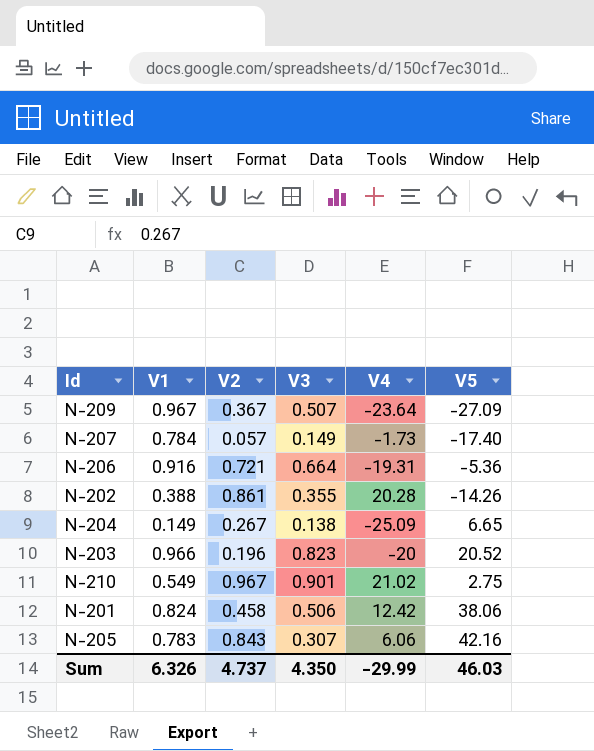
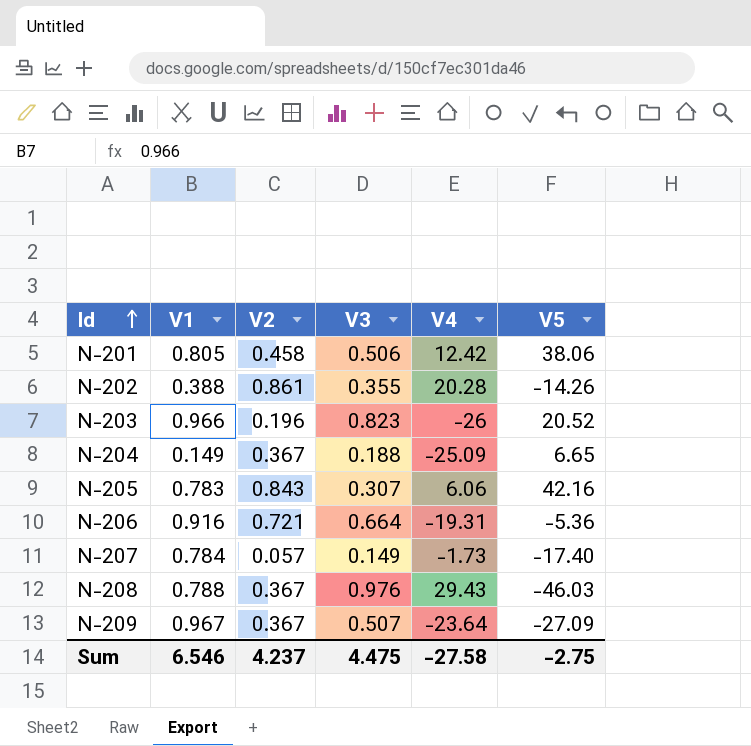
row order: none -> Id ascending
row N-210: 0.549 | 0.967 | 0.901 | 21.02 | 2.75 -> none
N-201 | V1: 0.824 -> 0.805
N-203 | V4: -20 -> -26
N-204 | V2: 0.267 -> 0.367
N-204 | V3: 0.138 -> 0.188
row N-208: none -> 0.788 | 0.367 | 0.976 | 29.43 | -46.03
Sum | V1: 6.326 -> 6.546
Sum | V2: 4.737 -> 4.237
Sum | V3: 4.350 -> 4.475
Sum | V4: -29.99 -> -27.58
Sum | V5: 46.03 -> -2.75

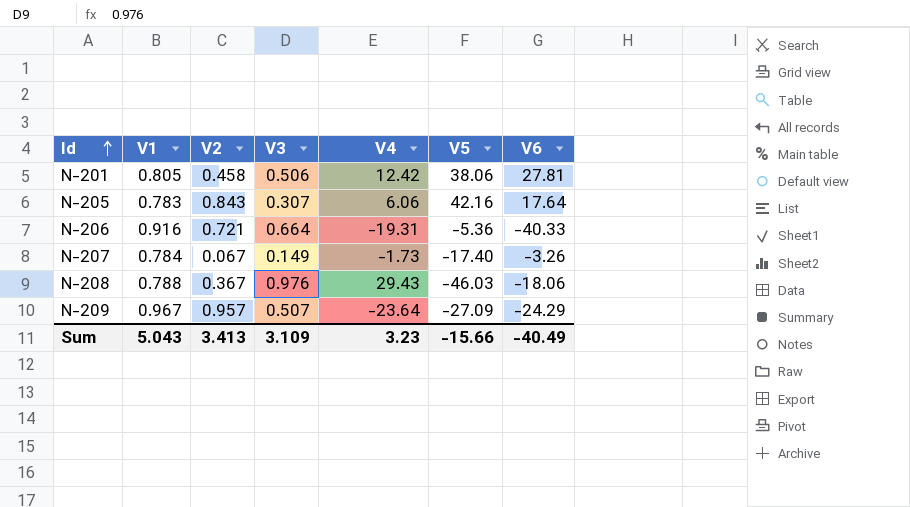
column V6 | position: none -> 7
row N-202: 0.388 | 0.861 | 0.355 | 20.28 | -14.26 -> none
row N-203: 0.966 | 0.196 | 0.823 | -26 | 20.52 -> none
row N-204: 0.149 | 0.367 | 0.188 | -25.09 | 6.65 -> none
N-207 | V2: 0.057 -> 0.067
N-209 | V2: 0.367 -> 0.957
Sum | V1: 6.546 -> 5.043
Sum | V2: 4.237 -> 3.413
Sum | V3: 4.475 -> 3.109
Sum | V4: -27.58 -> 3.23
Sum | V5: -2.75 -> -15.66

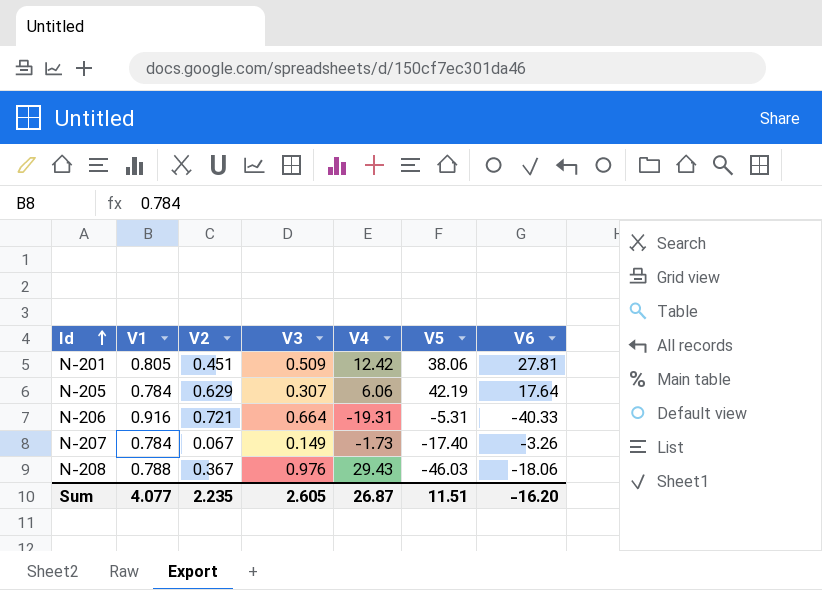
row N-209: 0.967 | 0.957 | 0.507 | -23.64 | -27.09 | -24.29 -> none
N-201 | V2: 0.458 -> 0.451
N-201 | V3: 0.506 -> 0.509
N-205 | V1: 0.783 -> 0.784
N-205 | V2: 0.843 -> 0.629
N-205 | V5: 42.16 -> 42.19
N-206 | V5: -5.36 -> -5.31
Sum | V1: 5.043 -> 4.077
Sum | V2: 3.413 -> 2.235
Sum | V3: 3.109 -> 2.605
Sum | V4: 3.23 -> 26.87
Sum | V5: -15.66 -> 11.51
Sum | V6: -40.49 -> -16.20

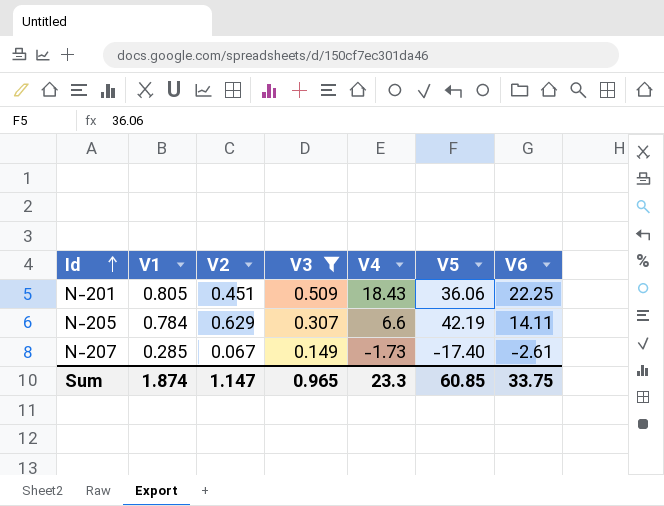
filter: none -> V3 <= 0.509
N-201 | V4: 12.42 -> 18.43
N-201 | V5: 38.06 -> 36.06
N-201 | V6: 27.81 -> 22.25
N-205 | V4: 6.06 -> 6.6
N-205 | V6: 17.64 -> 14.11
N-207 | V1: 0.784 -> 0.285
N-207 | V6: -3.26 -> -2.61
Sum | V1: 4.077 -> 1.874
Sum | V2: 2.235 -> 1.147
Sum | V3: 2.605 -> 0.965
Sum | V4: 26.87 -> 23.3
Sum | V5: 11.51 -> 60.85
Sum | V6: -16.20 -> 33.75

